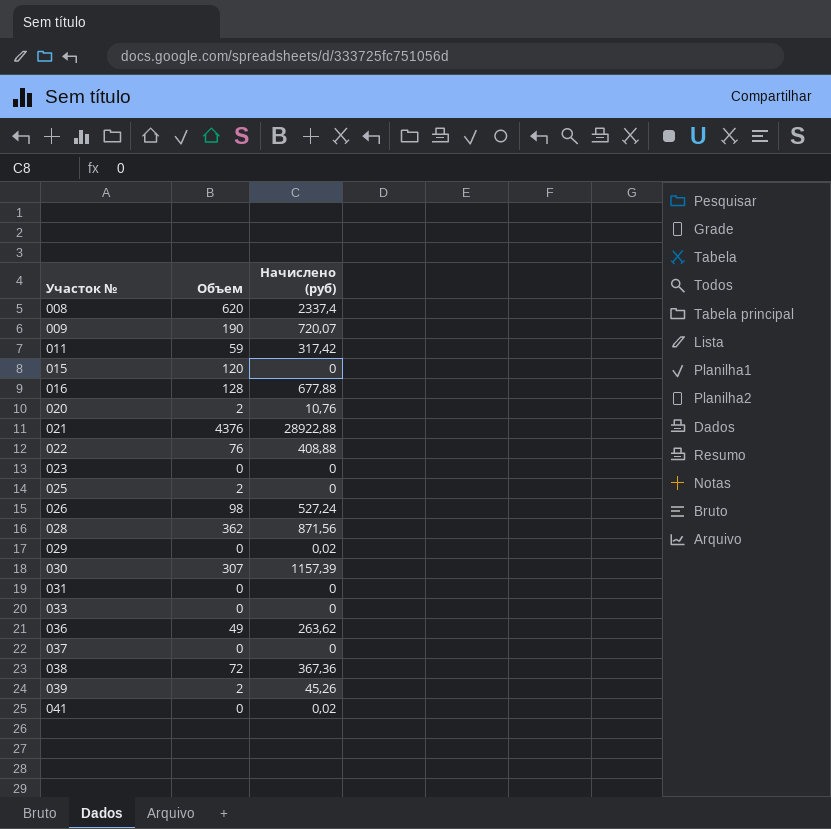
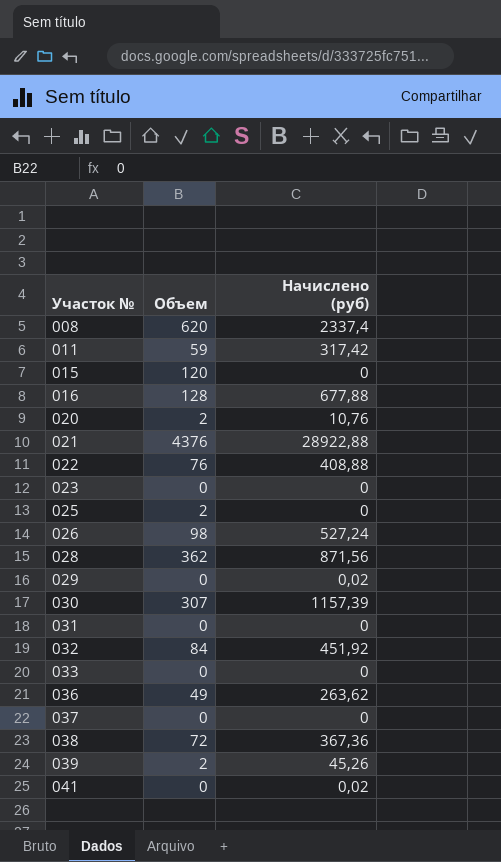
row 009: 190 | 720,07 -> none
row 032: none -> 84 | 451,92

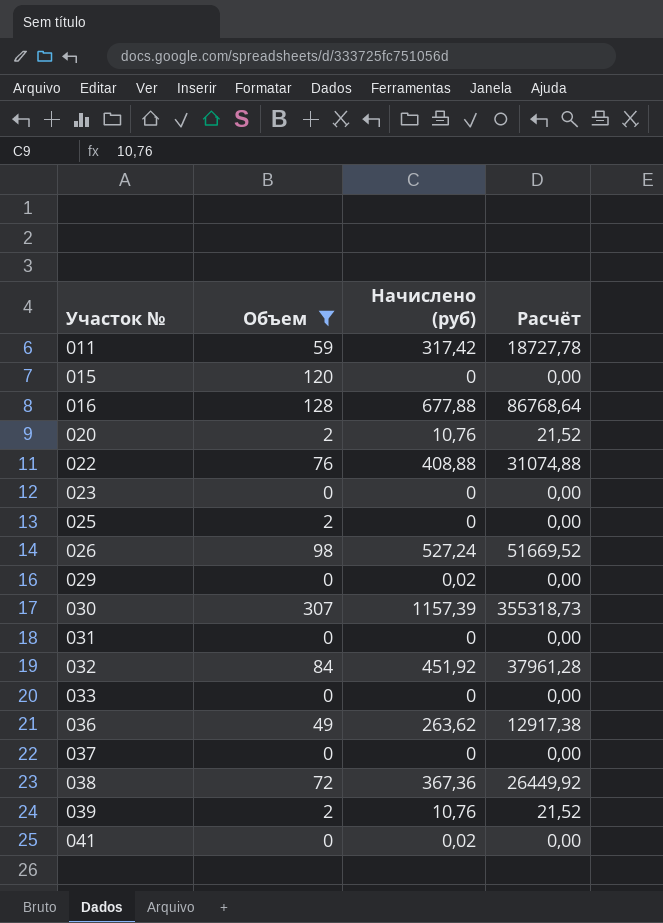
filter: none -> Объем <= 307
column Расчёт | formula: none -> [Объем] * [Начислено (руб)]
039 | Начислено (руб): 45,26 -> 10,76

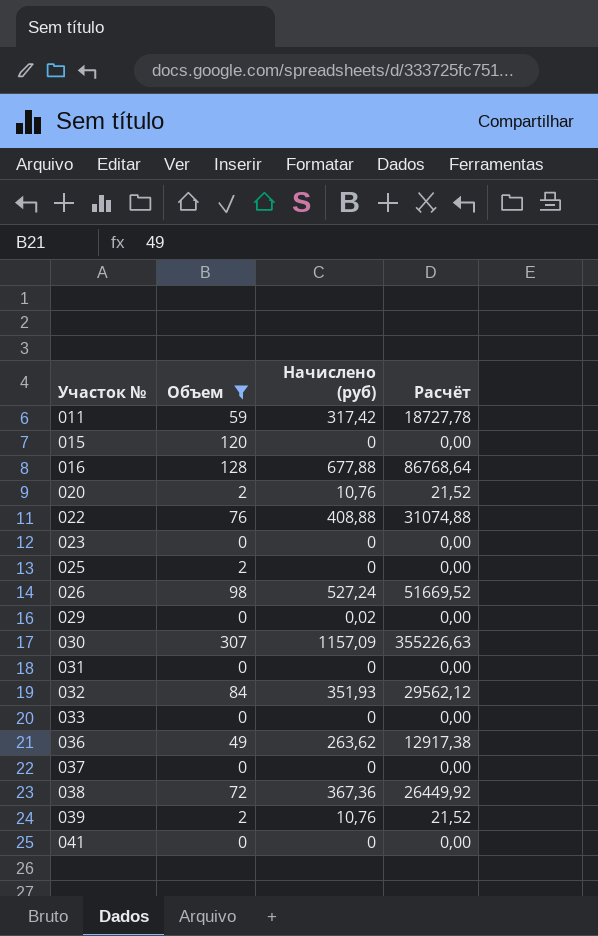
030 | Начислено (руб): 1157,39 -> 1157,09
030 | Расчёт: 355318,73 -> 355226,63
032 | Начислено (руб): 451,92 -> 351,93
032 | Расчёт: 37961,28 -> 29562,12
041 | Начислено (руб): 0,02 -> 0

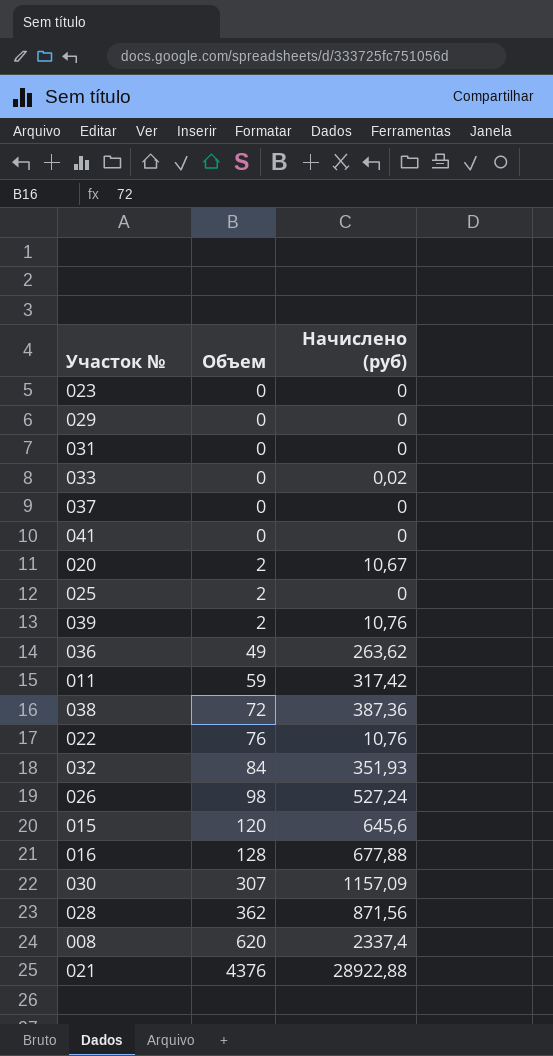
filter: Объем <= 307 -> none
row order: Участок № ascending -> Объем ascending
column Расчёт | formula: [Объем] * [Начислено (руб)] -> none
029 | Начислено (руб): 0,02 -> 0
033 | Начислено (руб): 0 -> 0,02
020 | Начислено (руб): 10,76 -> 10,67
038 | Начислено (руб): 367,36 -> 387,36
022 | Начислено (руб): 408,88 -> 10,76
015 | Начислено (руб): 0 -> 645,6

